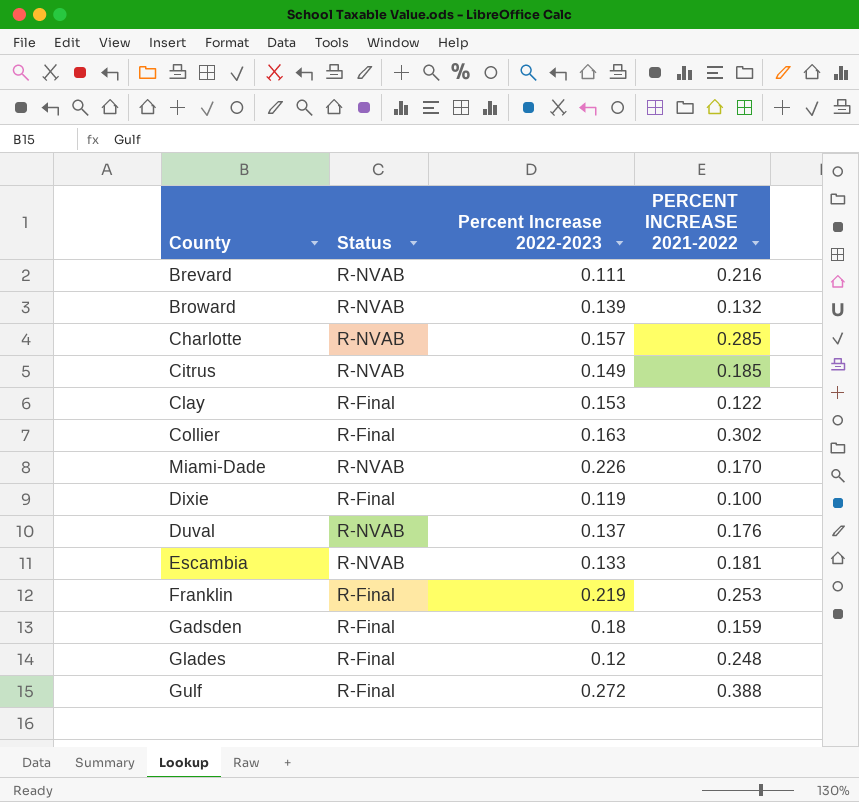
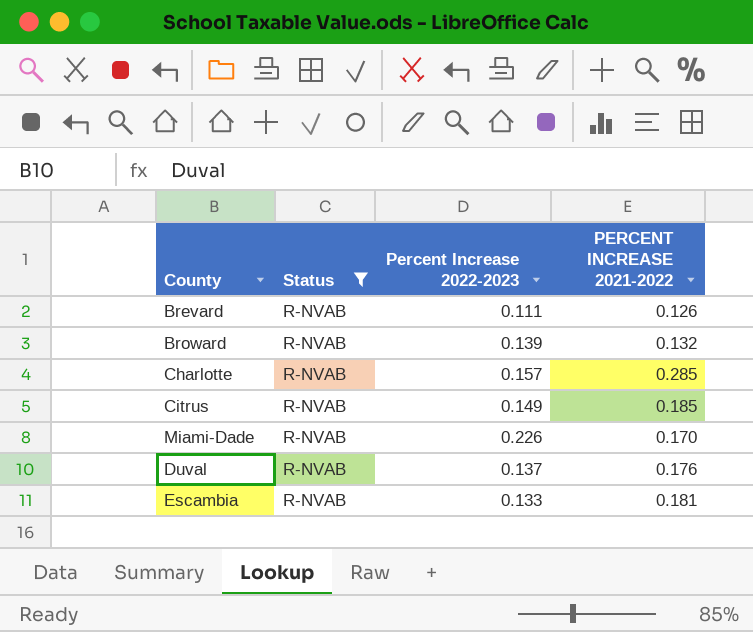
filter: none -> Status = R-NVAB
Brevard | PERCENT INCREASE 2021-2022: 0.216 -> 0.126

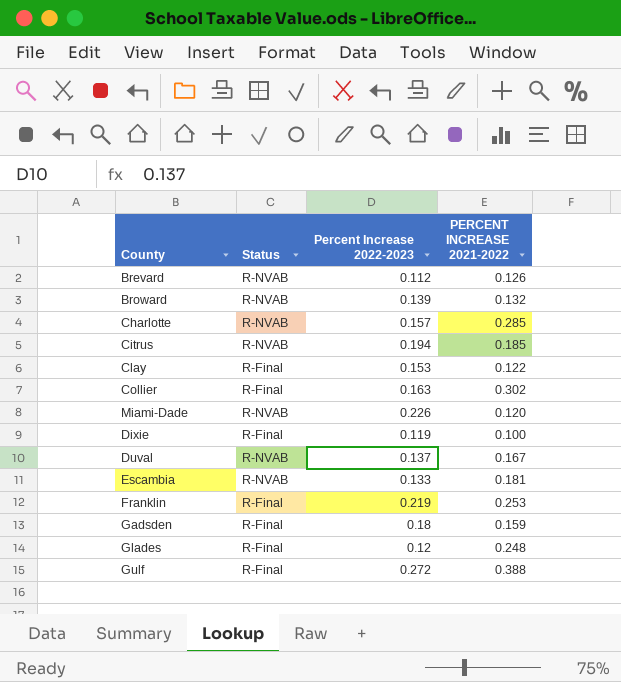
filter: Status = R-NVAB -> none
Brevard | Percent Increase 2022-2023: 0.111 -> 0.112
Citrus | Percent Increase 2022-2023: 0.149 -> 0.194
Miami-Dade | PERCENT INCREASE 2021-2022: 0.170 -> 0.120
Duval | PERCENT INCREASE 2021-2022: 0.176 -> 0.167

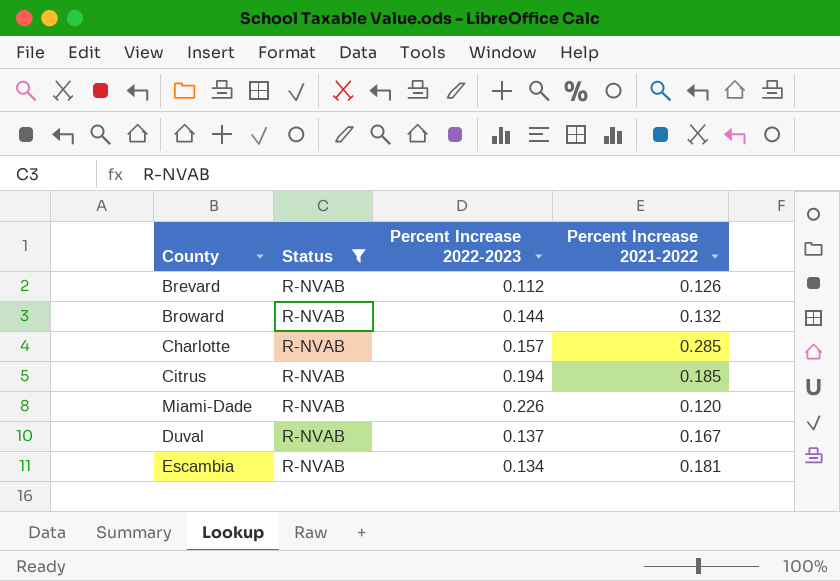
filter: none -> Status = R-NVAB
column name: PERCENT INCREASE 2021-2022 -> Percent Increase 2021-2022
Broward | Percent Increase 2022-2023: 0.139 -> 0.144
Escambia | Percent Increase 2022-2023: 0.133 -> 0.134

